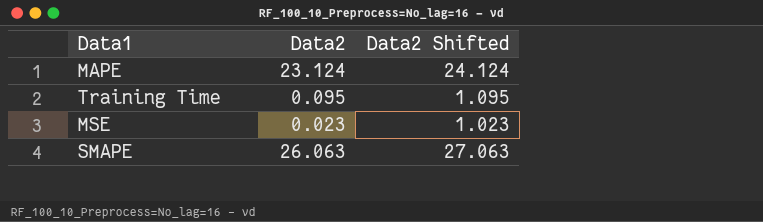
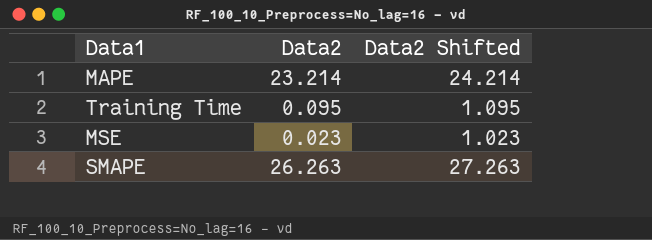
MAPE | Data2: 23.124 -> 23.214
MAPE | Data2 Shifted: 24.124 -> 24.214
SMAPE | Data2: 26.063 -> 26.263
SMAPE | Data2 Shifted: 27.063 -> 27.263

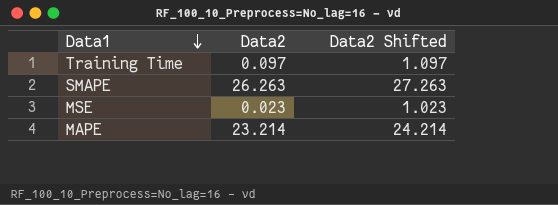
row order: none -> Data1 descending
Training Time | Data2: 0.095 -> 0.097
Training Time | Data2 Shifted: 1.095 -> 1.097

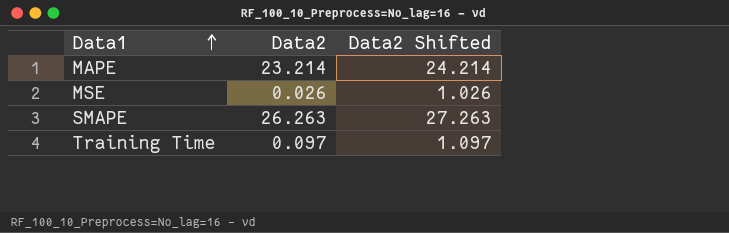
row order: Data1 descending -> Data1 ascending
MSE | Data2: 0.023 -> 0.026
MSE | Data2 Shifted: 1.023 -> 1.026

